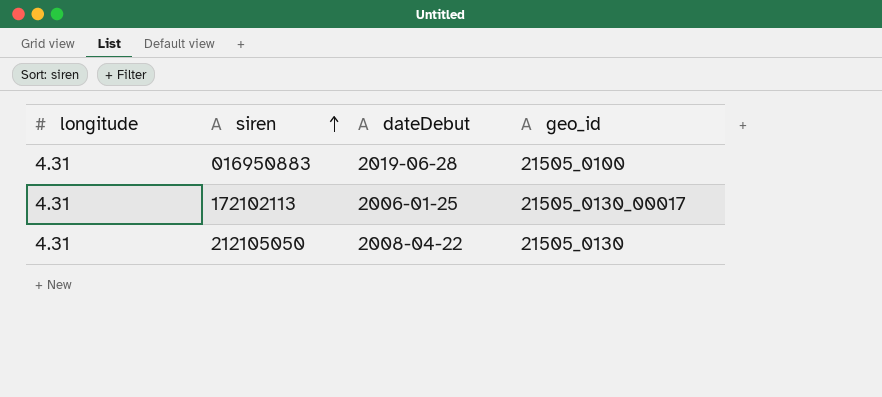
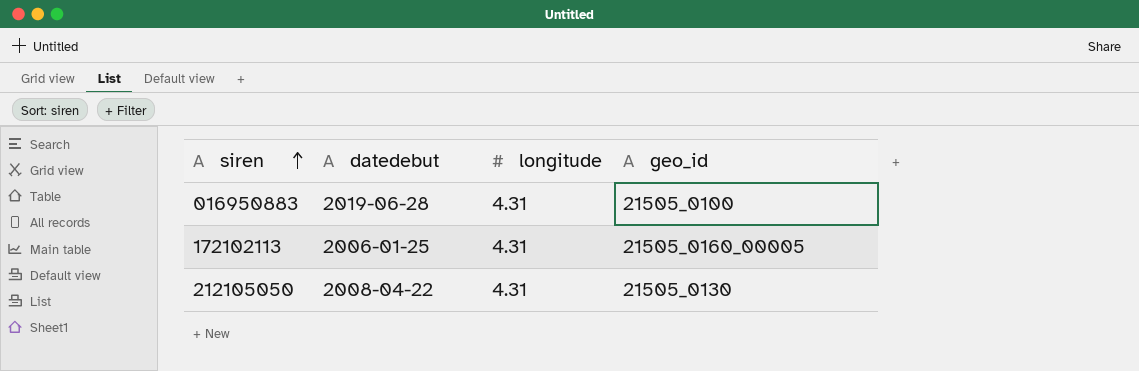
column name: dateDebut -> datedebut
column longitude | position: 1 -> 3
172102113 | geo_id: 21505_0130_00017 -> 21505_0160_00005

